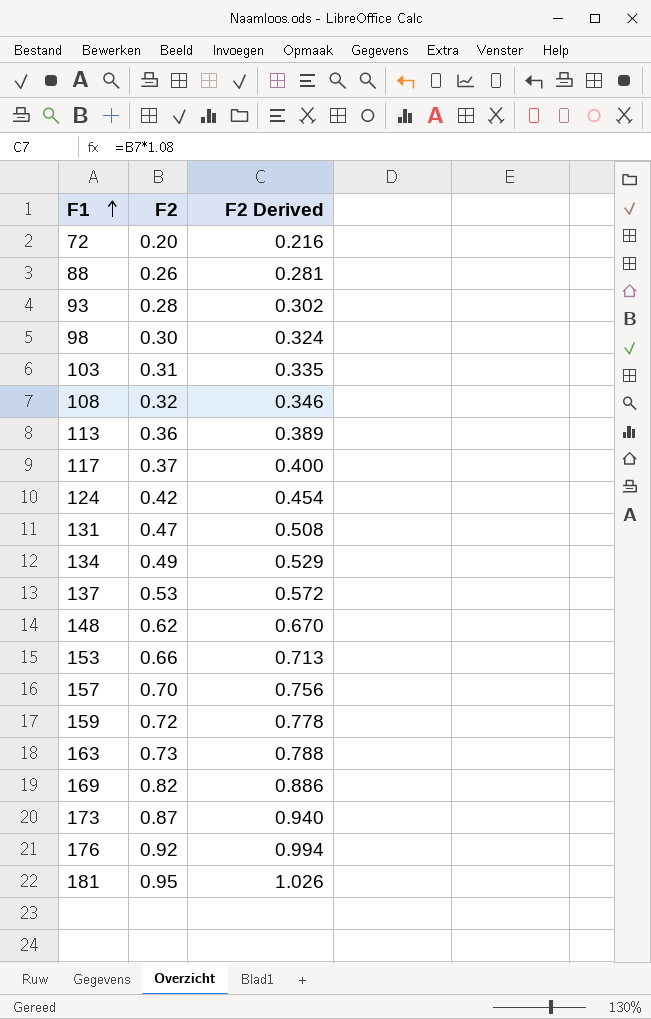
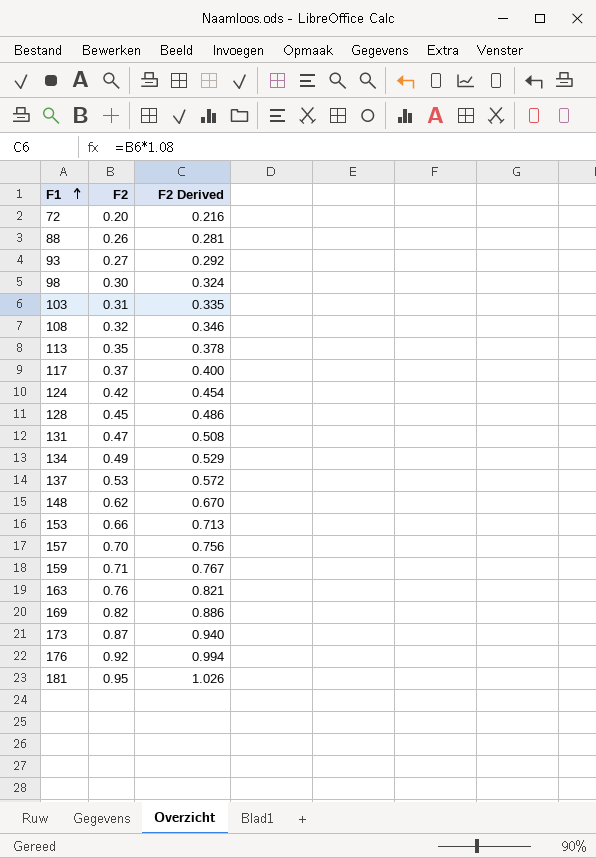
93 | F2: 0.28 -> 0.27
93 | F2 Derived: 0.302 -> 0.292
113 | F2: 0.36 -> 0.35
113 | F2 Derived: 0.389 -> 0.378
row 128: none -> 0.45 | 0.486
159 | F2: 0.72 -> 0.71
159 | F2 Derived: 0.778 -> 0.767
163 | F2: 0.73 -> 0.76
163 | F2 Derived: 0.788 -> 0.821

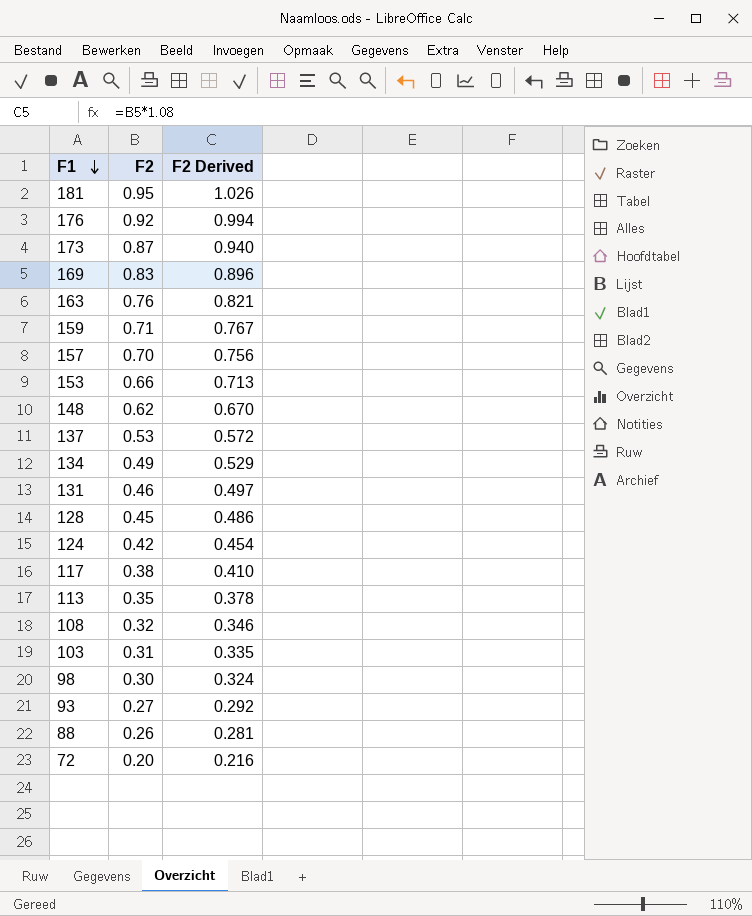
row order: F1 ascending -> F1 descending
169 | F2: 0.82 -> 0.83
169 | F2 Derived: 0.886 -> 0.896
131 | F2: 0.47 -> 0.46
131 | F2 Derived: 0.508 -> 0.497
117 | F2: 0.37 -> 0.38
117 | F2 Derived: 0.400 -> 0.410

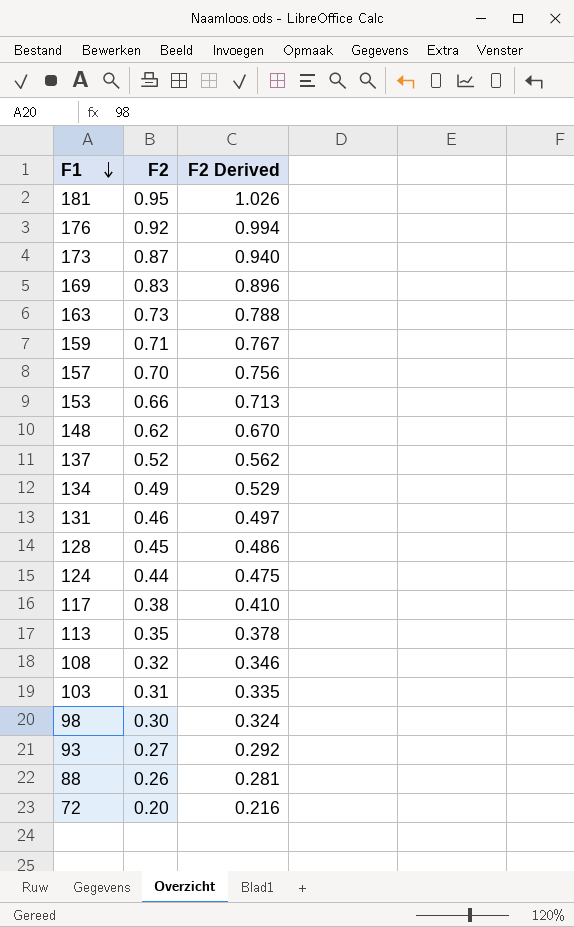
163 | F2: 0.76 -> 0.73
163 | F2 Derived: 0.821 -> 0.788
137 | F2: 0.53 -> 0.52
137 | F2 Derived: 0.572 -> 0.562
124 | F2: 0.42 -> 0.44
124 | F2 Derived: 0.454 -> 0.475

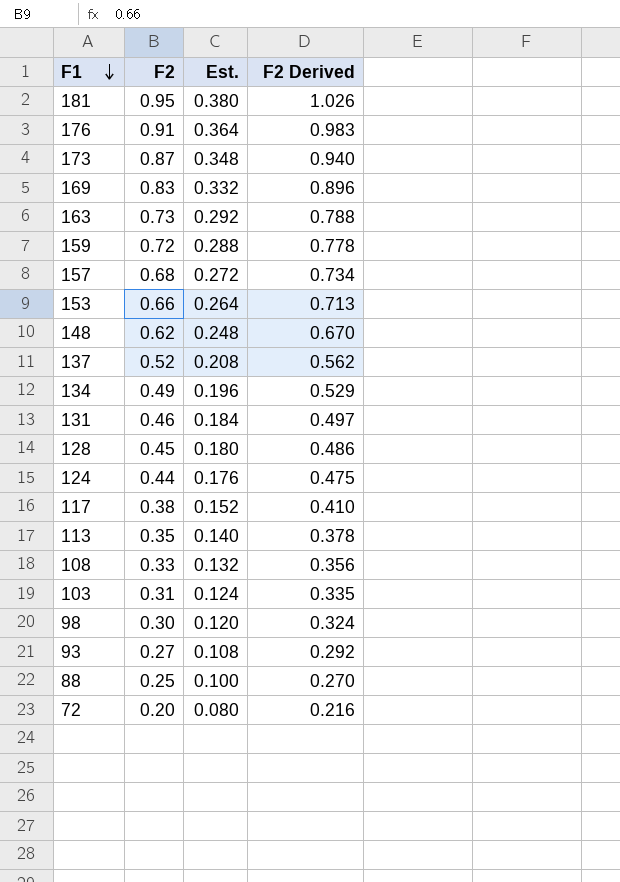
column Est. | formula: none -> [F2] * 0.4
176 | F2: 0.92 -> 0.91
176 | F2 Derived: 0.994 -> 0.983
159 | F2: 0.71 -> 0.72
159 | F2 Derived: 0.767 -> 0.778
157 | F2: 0.70 -> 0.68
157 | F2 Derived: 0.756 -> 0.734
108 | F2: 0.32 -> 0.33
108 | F2 Derived: 0.346 -> 0.356
88 | F2: 0.26 -> 0.25
88 | F2 Derived: 0.281 -> 0.270

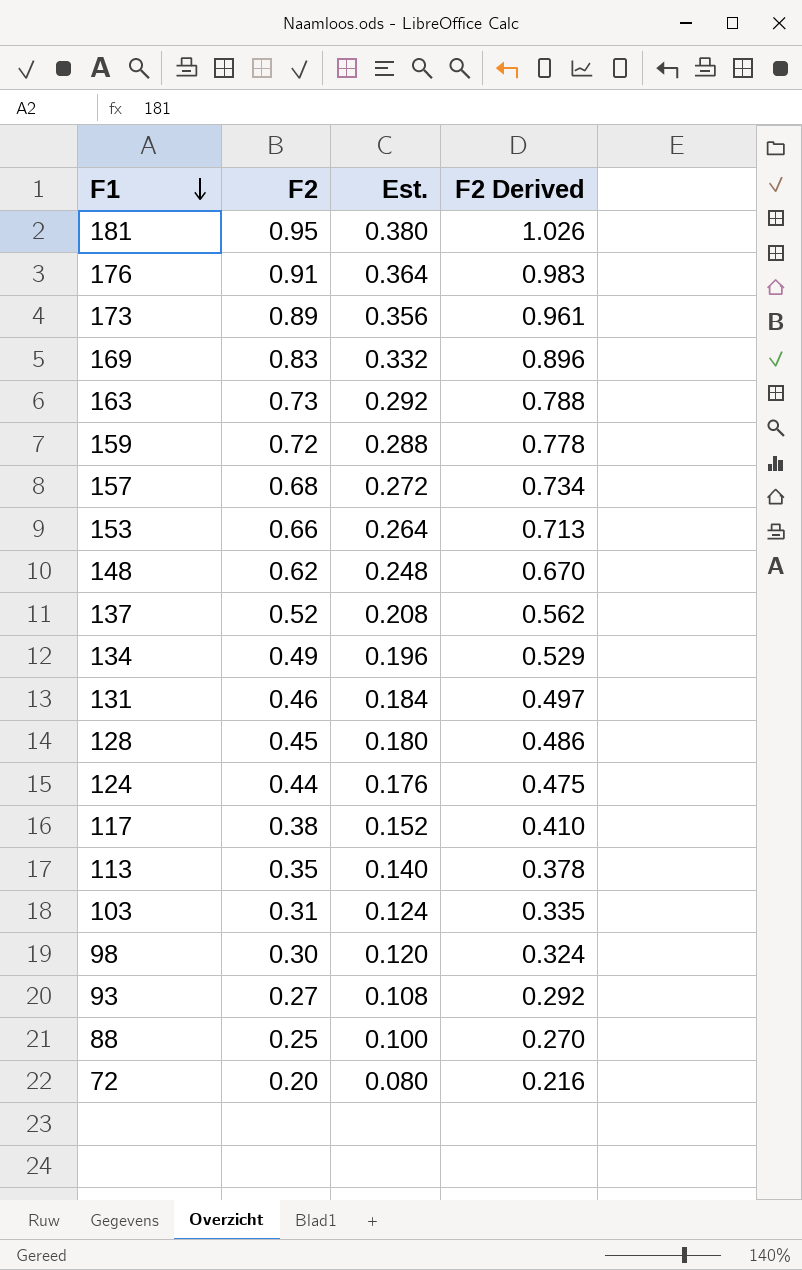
row 108: 0.33 | 0.132 | 0.356 -> none
173 | F2: 0.87 -> 0.89
173 | Est.: 0.348 -> 0.356
173 | F2 Derived: 0.940 -> 0.961

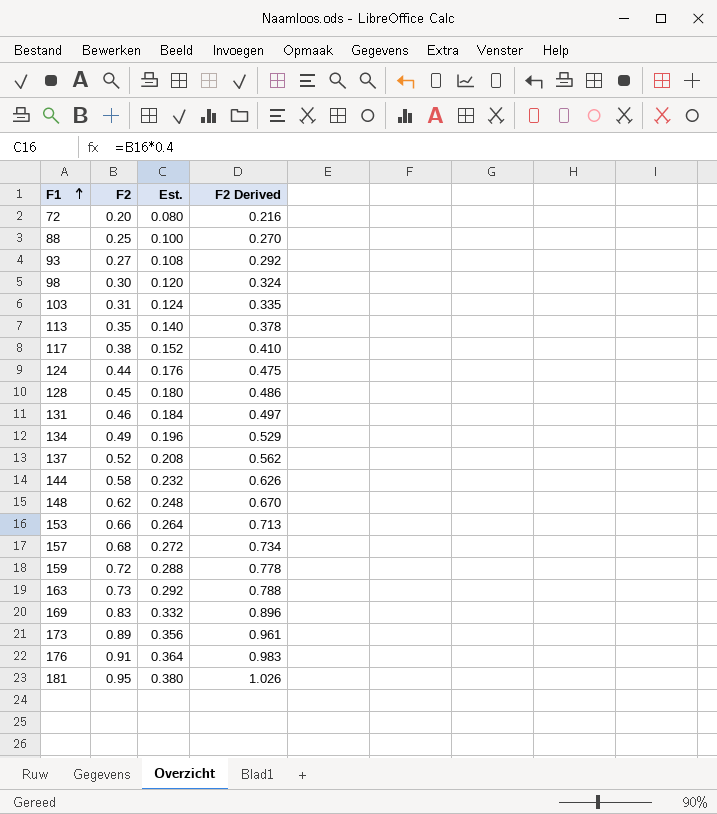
row order: F1 descending -> F1 ascending
row 144: none -> 0.58 | 0.232 | 0.626

